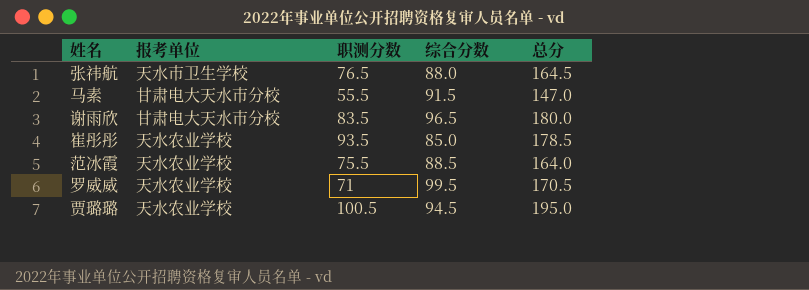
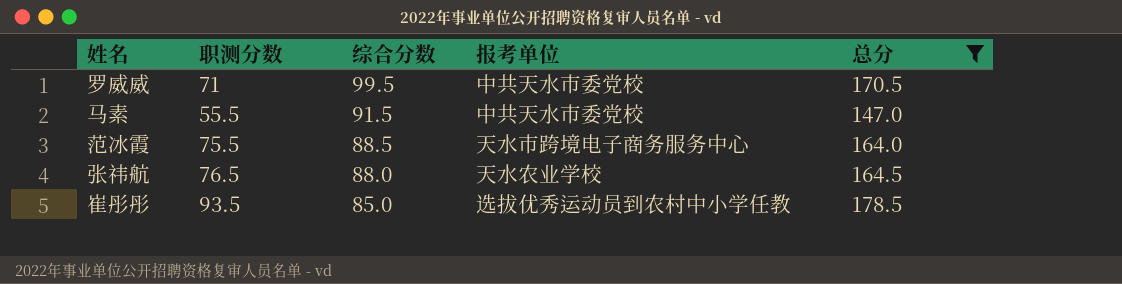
filter: none -> 总分 <= 178.5
row order: none -> 综合分数 descending
column 报考单位 | position: 2 -> 4
罗威威 | 报考单位: 天水农业学校 -> 中共天水市委党校
马素 | 报考单位: 甘肃电大天水市分校 -> 中共天水市委党校
范冰霞 | 报考单位: 天水农业学校 -> 天水市跨境电子商务服务中心
张祎航 | 报考单位: 天水市卫生学校 -> 天水农业学校
崔彤彤 | 报考单位: 天水农业学校 -> 选拔优秀运动员到农村中小学任教

